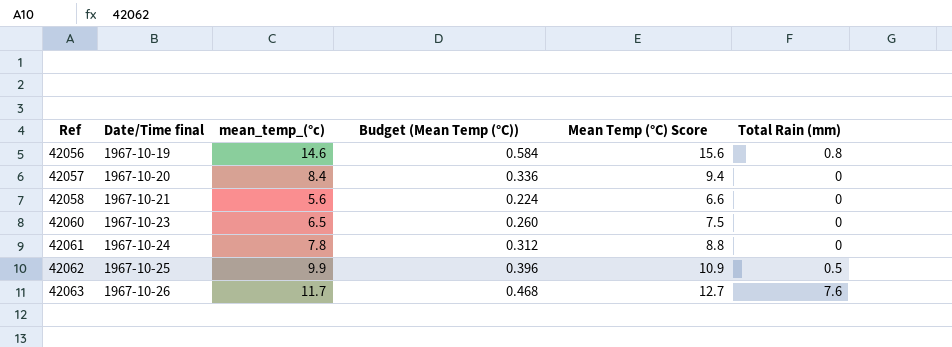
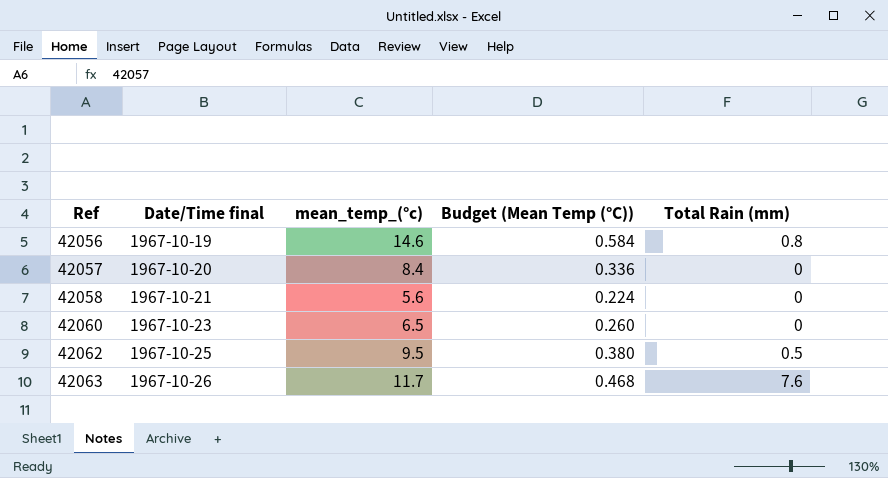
column Mean Temp (°C) Score | formula: [mean_temp_(°c)] + 1 -> none
row 42061: 1967-10-24 | 7.8 | 0.312 | 8.8 | 0 -> none
42062 | mean_temp_(°c): 9.9 -> 9.5
42062 | Budget (Mean Temp (°C)): 0.396 -> 0.380

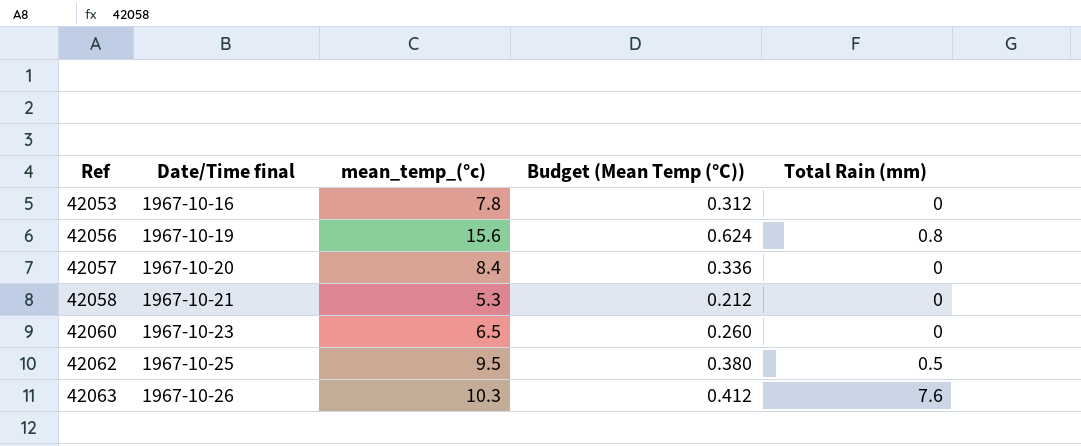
row 42053: none -> 1967-10-16 | 7.8 | 0.312 | 0
42056 | mean_temp_(°c): 14.6 -> 15.6
42056 | Budget (Mean Temp (°C)): 0.584 -> 0.624
42058 | mean_temp_(°c): 5.6 -> 5.3
42058 | Budget (Mean Temp (°C)): 0.224 -> 0.212
42063 | mean_temp_(°c): 11.7 -> 10.3
42063 | Budget (Mean Temp (°C)): 0.468 -> 0.412

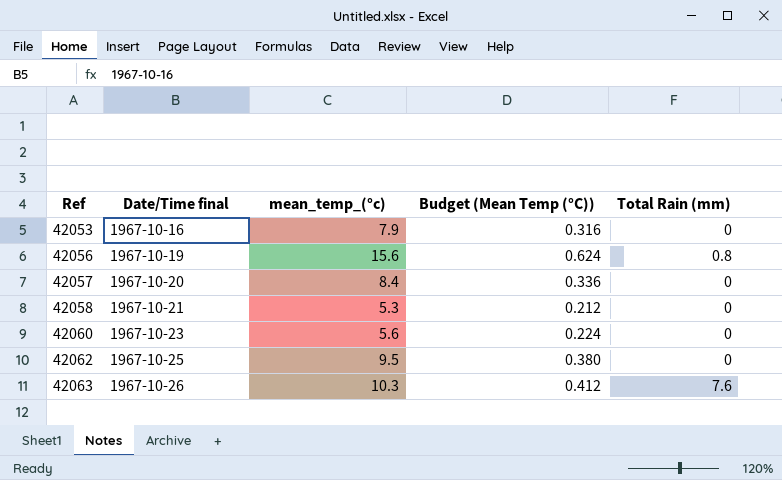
42053 | mean_temp_(°c): 7.8 -> 7.9
42053 | Budget (Mean Temp (°C)): 0.312 -> 0.316
42060 | mean_temp_(°c): 6.5 -> 5.6
42060 | Budget (Mean Temp (°C)): 0.260 -> 0.224
42062 | Total Rain (mm): 0.5 -> 0

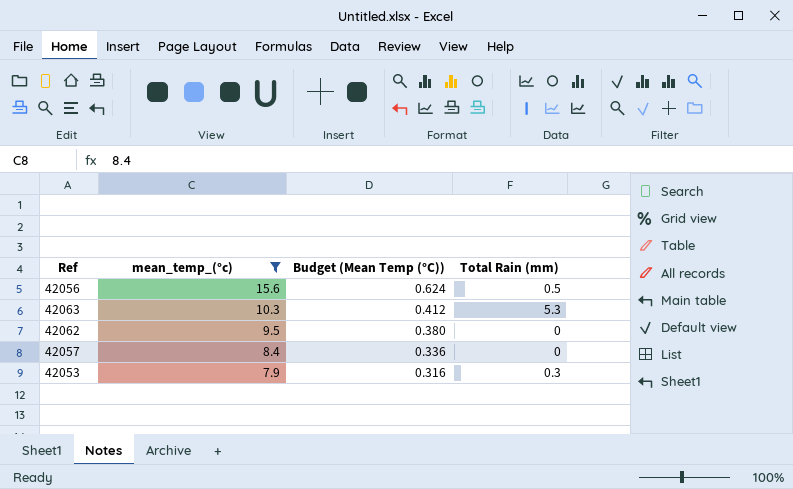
filter: none -> mean_temp_(°c) >= 7.9
row order: Ref ascending -> mean_temp_(°c) descending
column Date/Time final | position: 2 -> none
42056 | Total Rain (mm): 0.8 -> 0.5
42063 | Total Rain (mm): 7.6 -> 5.3
42053 | Total Rain (mm): 0 -> 0.3

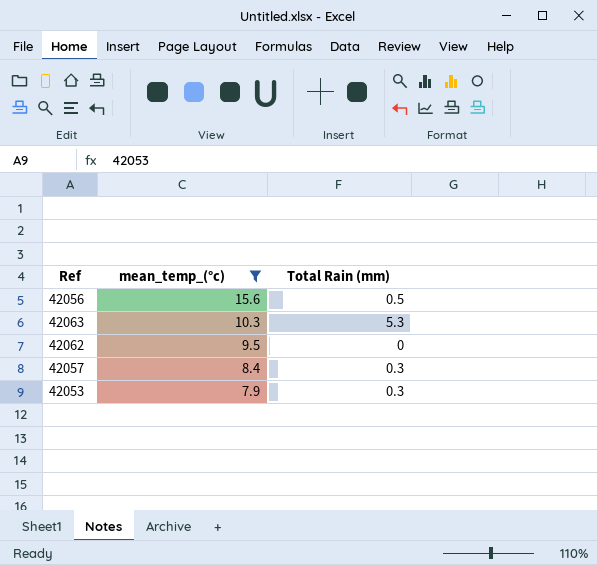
column Budget (Mean Temp (°C)) | formula: [mean_temp_(°c)] * 0.04 -> none
42057 | Total Rain (mm): 0 -> 0.3

